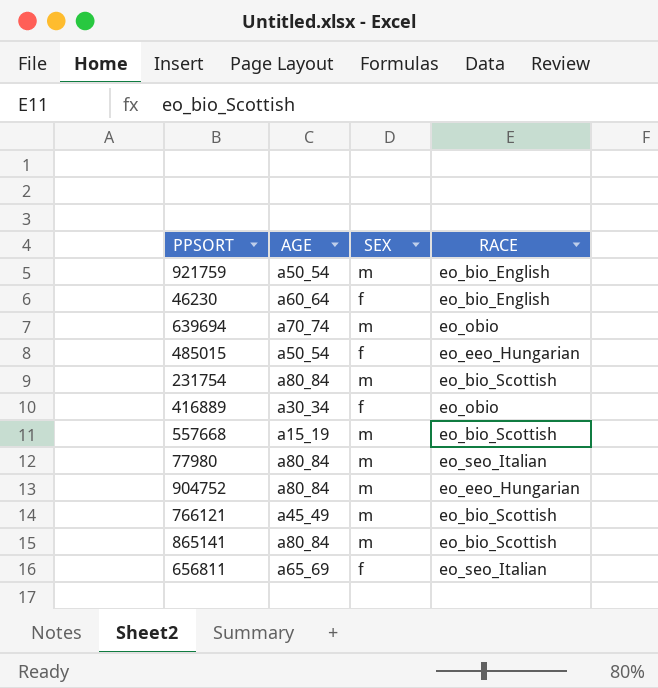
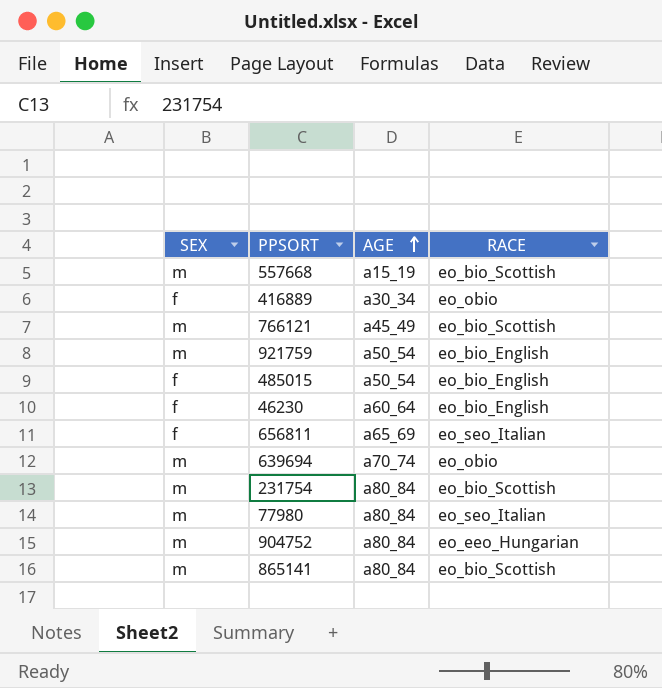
row order: none -> AGE ascending
column SEX | position: 3 -> 1
485015 | RACE: eo_eeo_Hungarian -> eo_bio_English

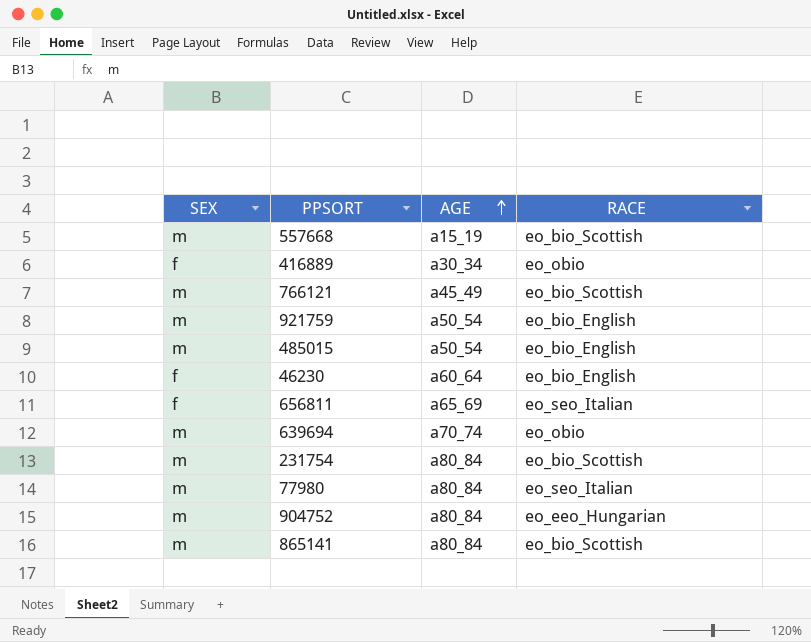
485015 | SEX: f -> m

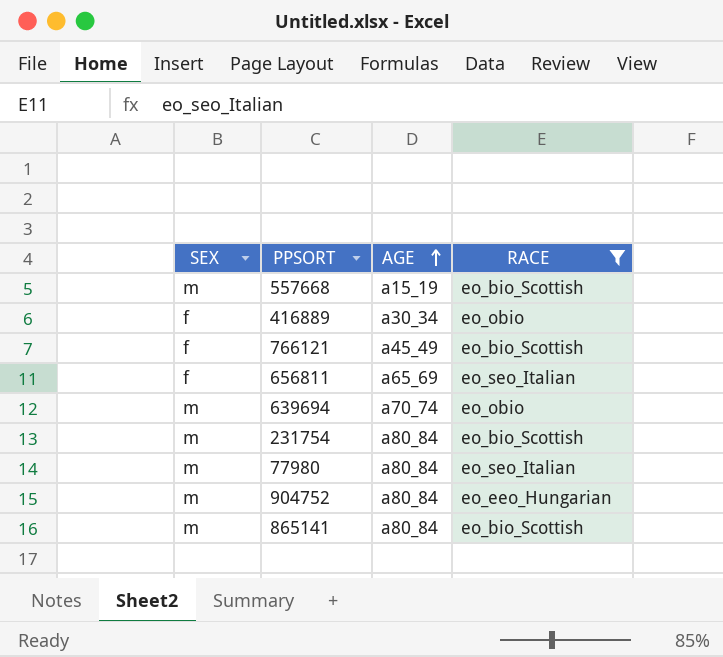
filter: none -> RACE != eo_bio_English
766121 | SEX: m -> f

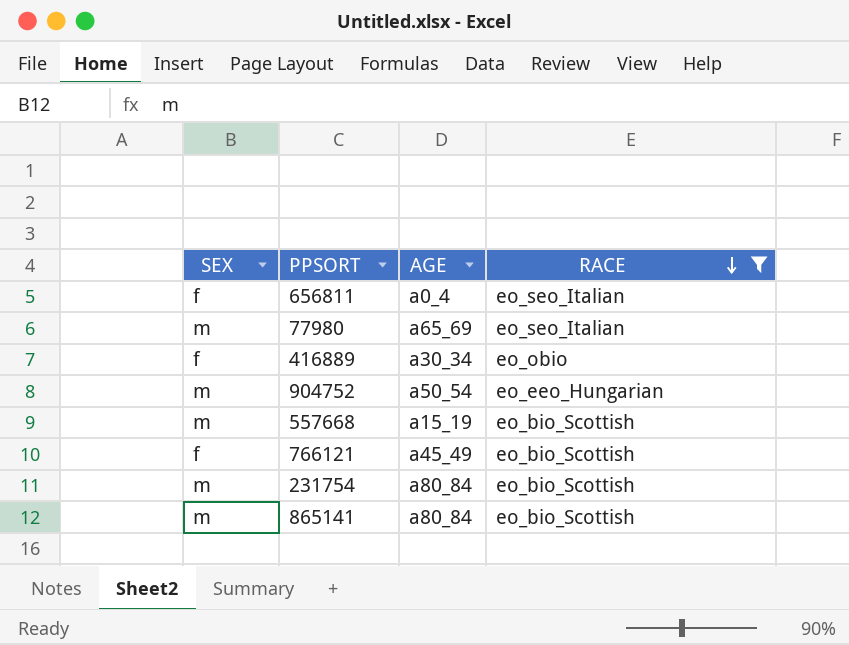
row order: AGE ascending -> RACE descending
row 639694: m | a70_74 | eo_obio -> none
656811 | AGE: a65_69 -> a0_4
77980 | AGE: a80_84 -> a65_69
904752 | AGE: a80_84 -> a50_54

